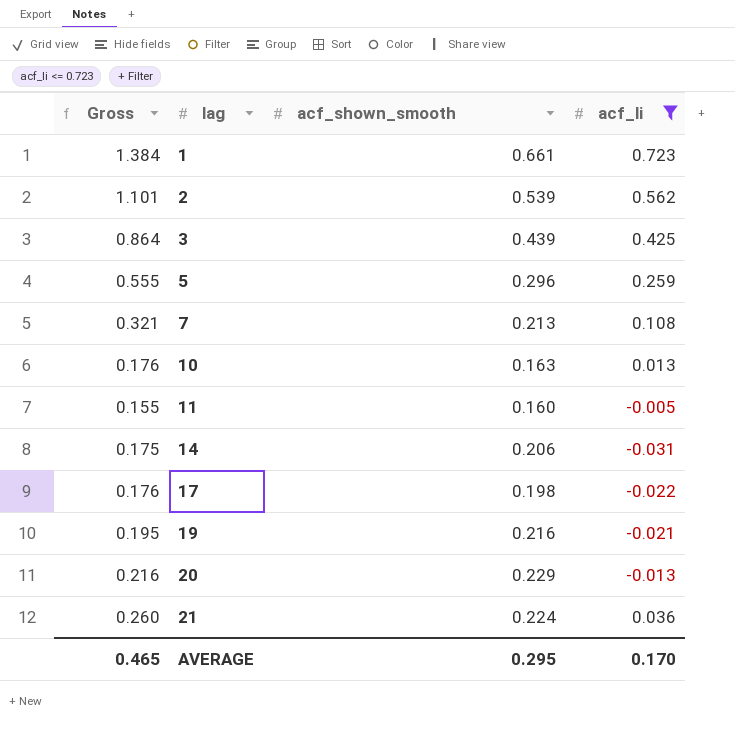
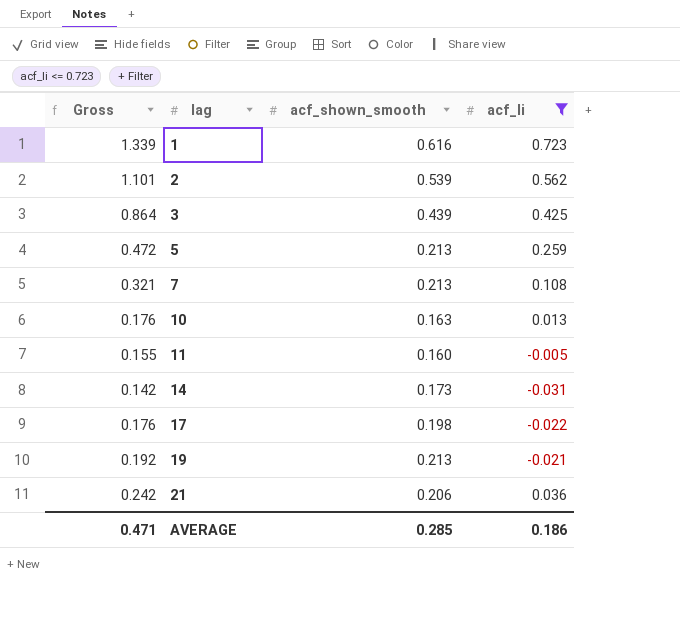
row 20: 0.216 | 0.229 | -0.013 -> none
1 | Gross: 1.384 -> 1.339
1 | acf_shown_smooth: 0.661 -> 0.616
5 | Gross: 0.555 -> 0.472
5 | acf_shown_smooth: 0.296 -> 0.213
14 | Gross: 0.175 -> 0.142
14 | acf_shown_smooth: 0.206 -> 0.173
19 | Gross: 0.195 -> 0.192
19 | acf_shown_smooth: 0.216 -> 0.213
21 | Gross: 0.260 -> 0.242
21 | acf_shown_smooth: 0.224 -> 0.206
AVERAGE | Gross: 0.465 -> 0.471
AVERAGE | acf_shown_smooth: 0.295 -> 0.285
AVERAGE | acf_li: 0.170 -> 0.186

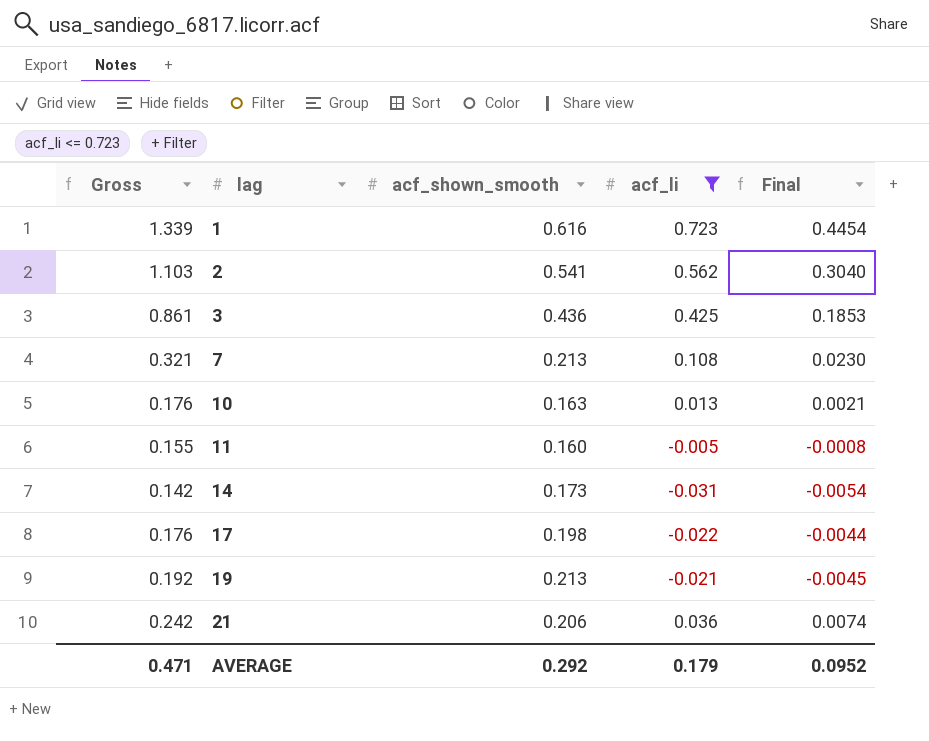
column Final | formula: none -> [acf_shown_smooth] * [acf_li]
row 5: 0.472 | 0.213 | 0.259 -> none
2 | Gross: 1.101 -> 1.103
2 | acf_shown_smooth: 0.539 -> 0.541
3 | Gross: 0.864 -> 0.861
3 | acf_shown_smooth: 0.439 -> 0.436
AVERAGE | acf_shown_smooth: 0.285 -> 0.292
AVERAGE | acf_li: 0.186 -> 0.179

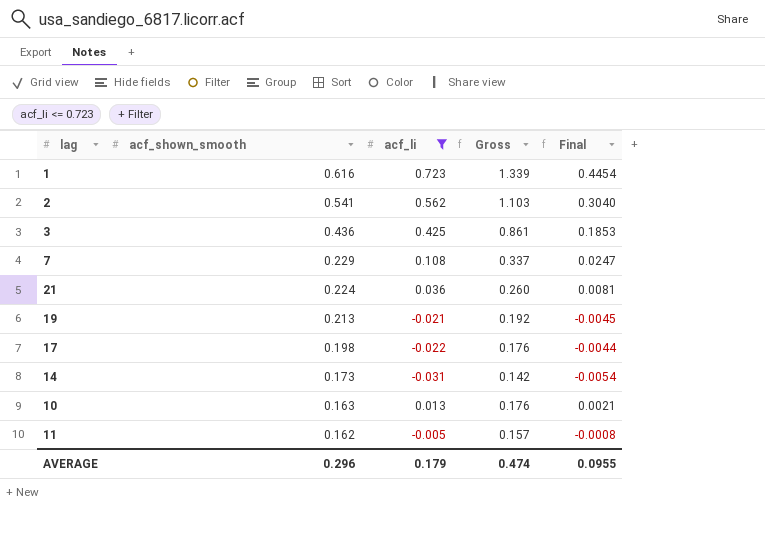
row order: lag ascending -> acf_shown_smooth descending
column Gross | position: 1 -> 4
7 | acf_shown_smooth: 0.213 -> 0.229
7 | Gross: 0.321 -> 0.337
7 | Final: 0.0230 -> 0.0247
21 | acf_shown_smooth: 0.206 -> 0.224
21 | Gross: 0.242 -> 0.260
21 | Final: 0.0074 -> 0.0081
11 | acf_shown_smooth: 0.160 -> 0.162
11 | Gross: 0.155 -> 0.157
AVERAGE | acf_shown_smooth: 0.292 -> 0.296
AVERAGE | Gross: 0.471 -> 0.474
AVERAGE | Final: 0.0952 -> 0.0955

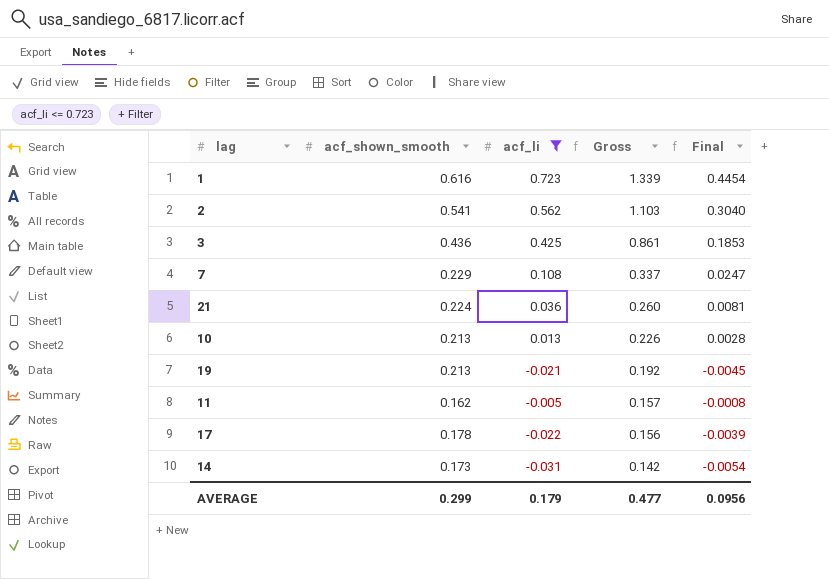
row order: acf_shown_smooth descending -> Gross descending
10 | acf_shown_smooth: 0.163 -> 0.213
10 | Gross: 0.176 -> 0.226
10 | Final: 0.0021 -> 0.0028
17 | acf_shown_smooth: 0.198 -> 0.178
17 | Gross: 0.176 -> 0.156
17 | Final: -0.0044 -> -0.0039
AVERAGE | acf_shown_smooth: 0.296 -> 0.299
AVERAGE | Gross: 0.474 -> 0.477
AVERAGE | Final: 0.0955 -> 0.0956

